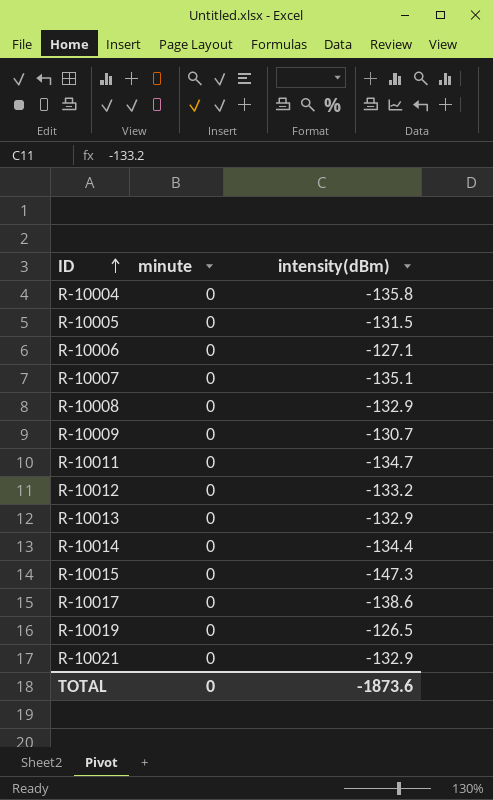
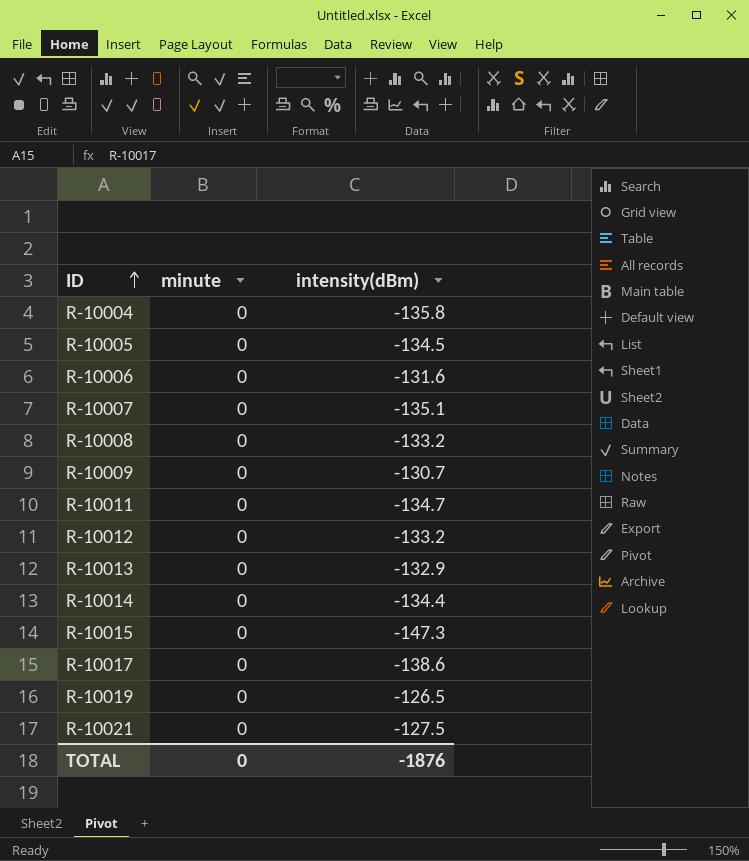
R-10005 | intensity(dBm): -131.5 -> -134.5
R-10006 | intensity(dBm): -127.1 -> -131.6
R-10008 | intensity(dBm): -132.9 -> -133.2
R-10021 | intensity(dBm): -132.9 -> -127.5
TOTAL | intensity(dBm): -1873.6 -> -1876

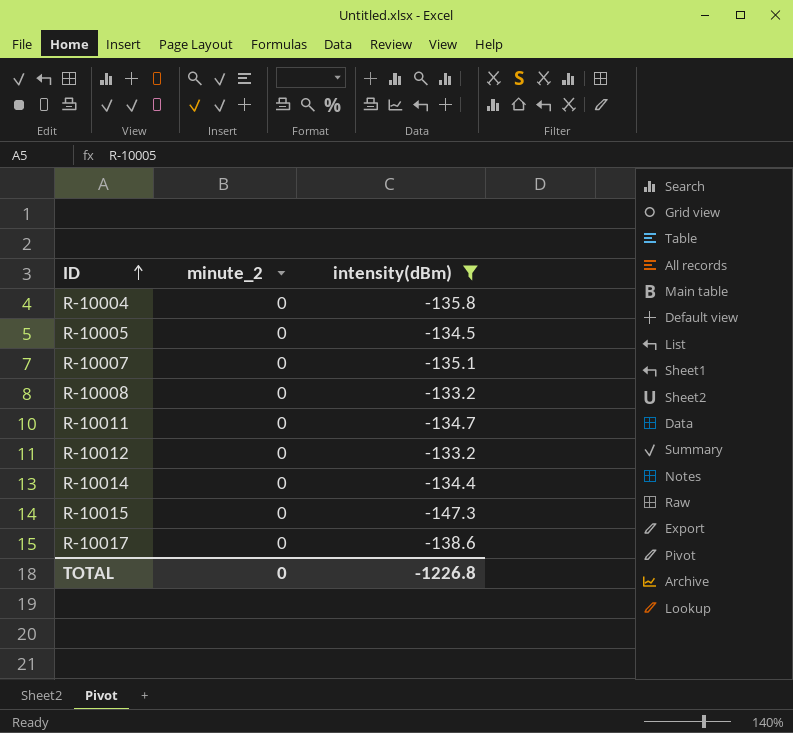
filter: none -> intensity(dBm) <= -133.2
column name: minute -> minute_2
TOTAL | intensity(dBm): -1876 -> -1226.8

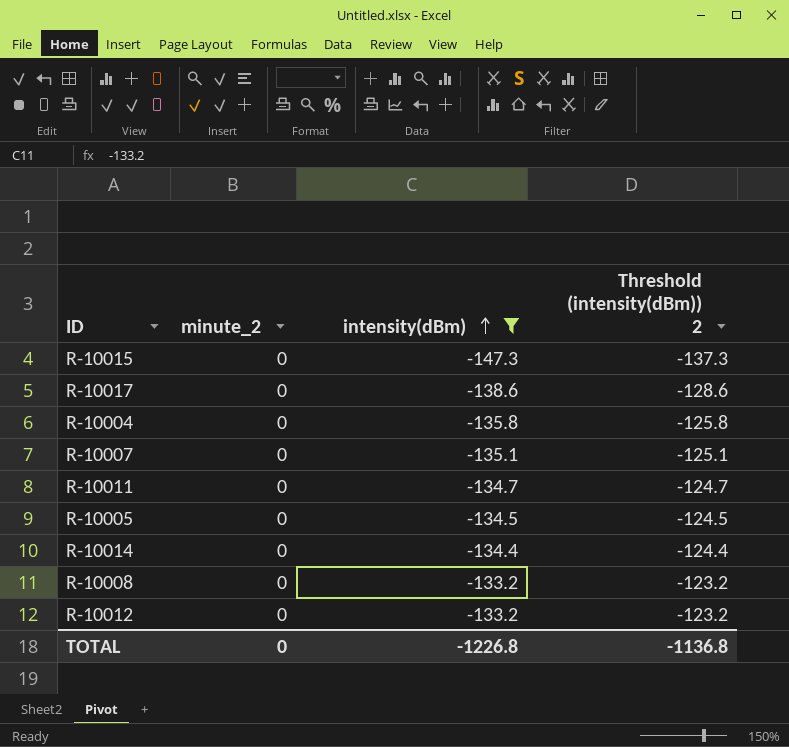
row order: ID ascending -> intensity(dBm) ascending
column Threshold (intensity(dBm)) 2 | formula: none -> [intensity(dBm)] + 10

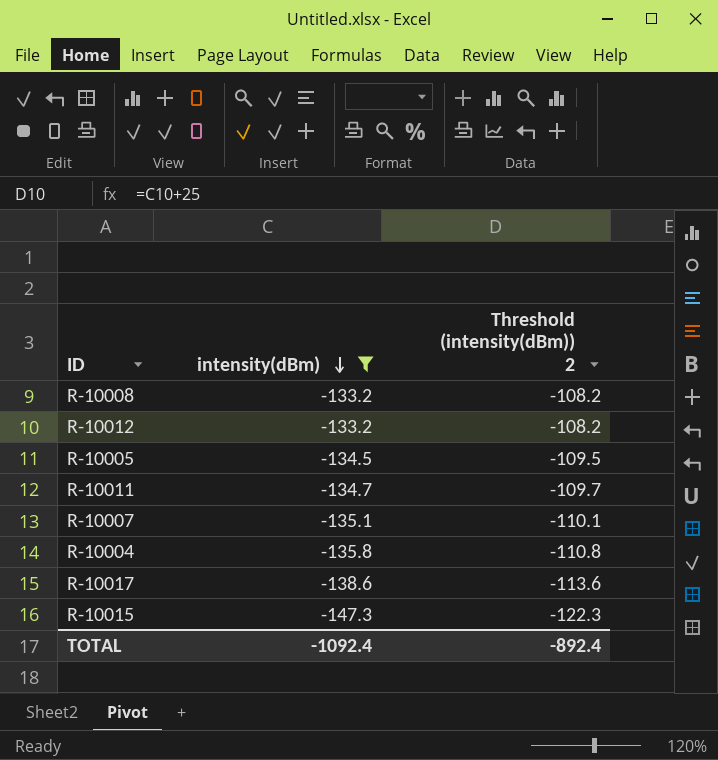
row order: intensity(dBm) ascending -> intensity(dBm) descending
column minute_2 | position: 2 -> none
column Threshold (intensity(dBm)) 2 | formula: [intensity(dBm)] + 10 -> [intensity(dBm)] + 25
row R-10014: 0 | -134.4 | -124.4 -> none
TOTAL | intensity(dBm): -1226.8 -> -1092.4
TOTAL | Threshold (intensity(dBm)) 2: -1136.8 -> -892.4

